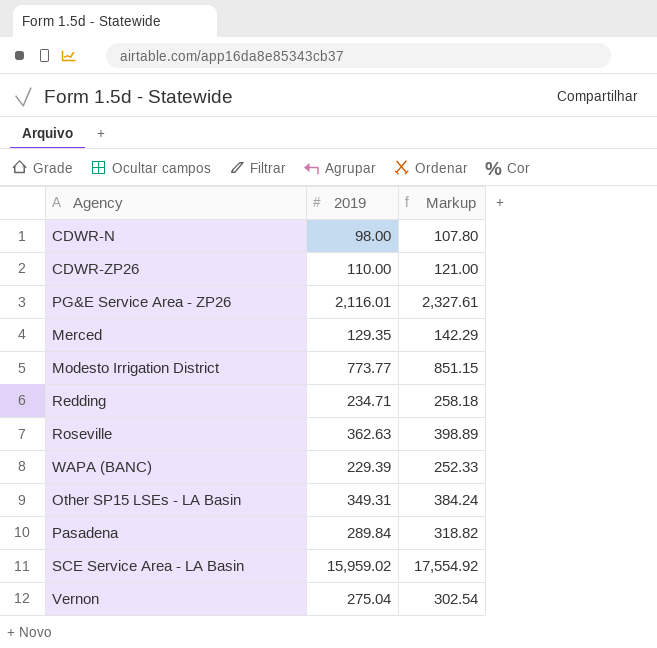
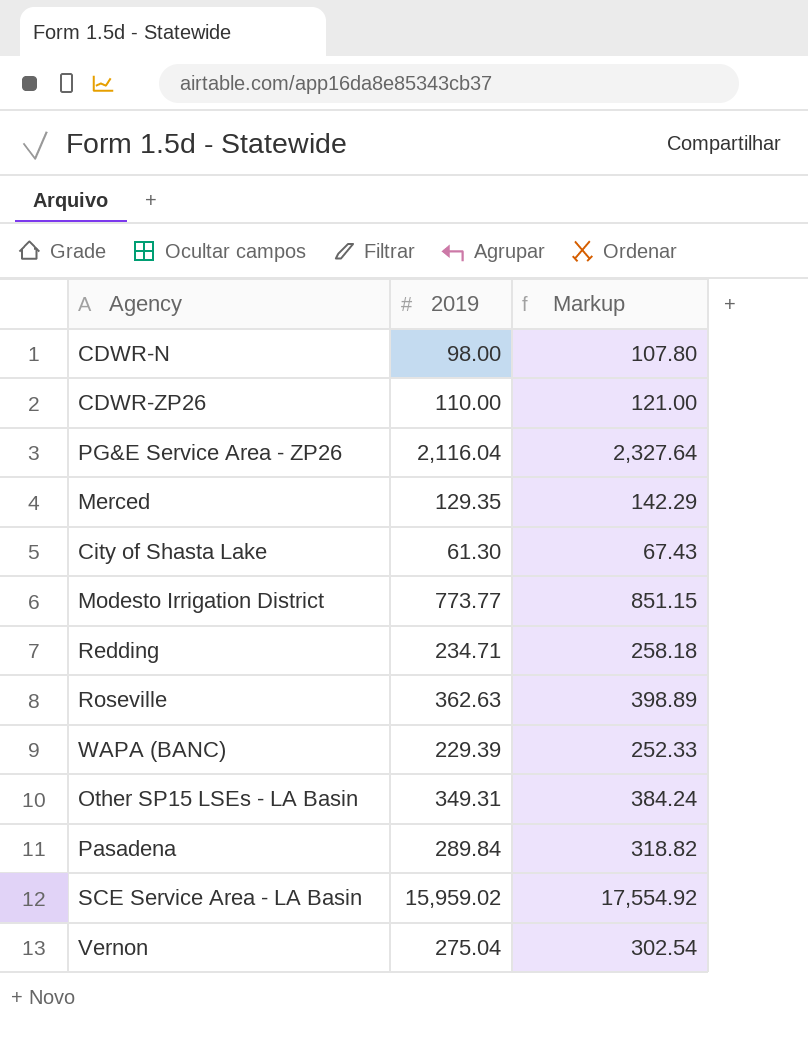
PG&E Service Area - ZP26 | 2019: 2,116.01 -> 2,116.04
PG&E Service Area - ZP26 | Markup: 2,327.61 -> 2,327.64
row City of Shasta Lake: none -> 61.30 | 67.43

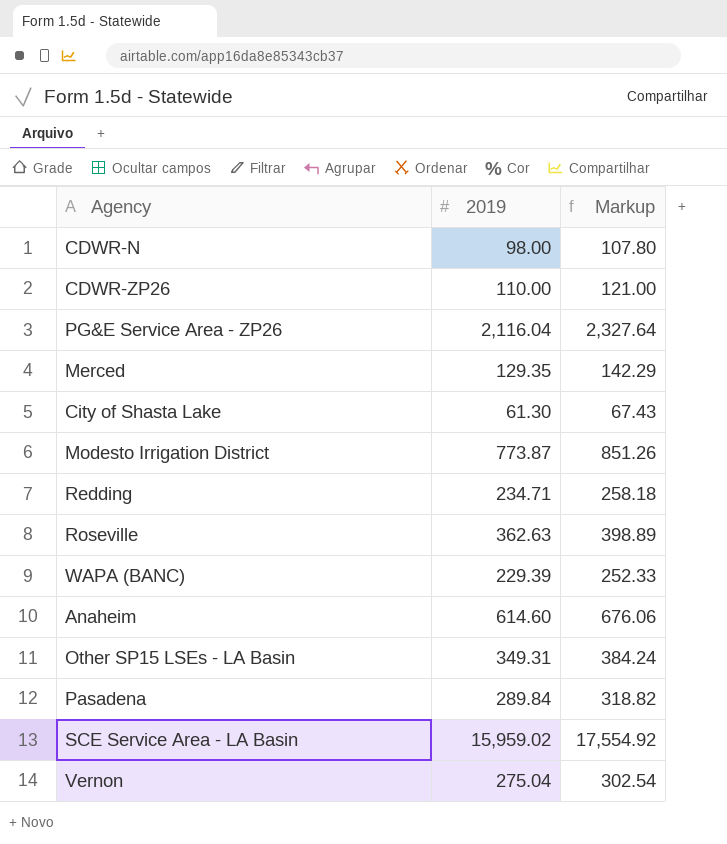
Modesto Irrigation District | 2019: 773.77 -> 773.87
Modesto Irrigation District | Markup: 851.15 -> 851.26
row Anaheim: none -> 614.60 | 676.06

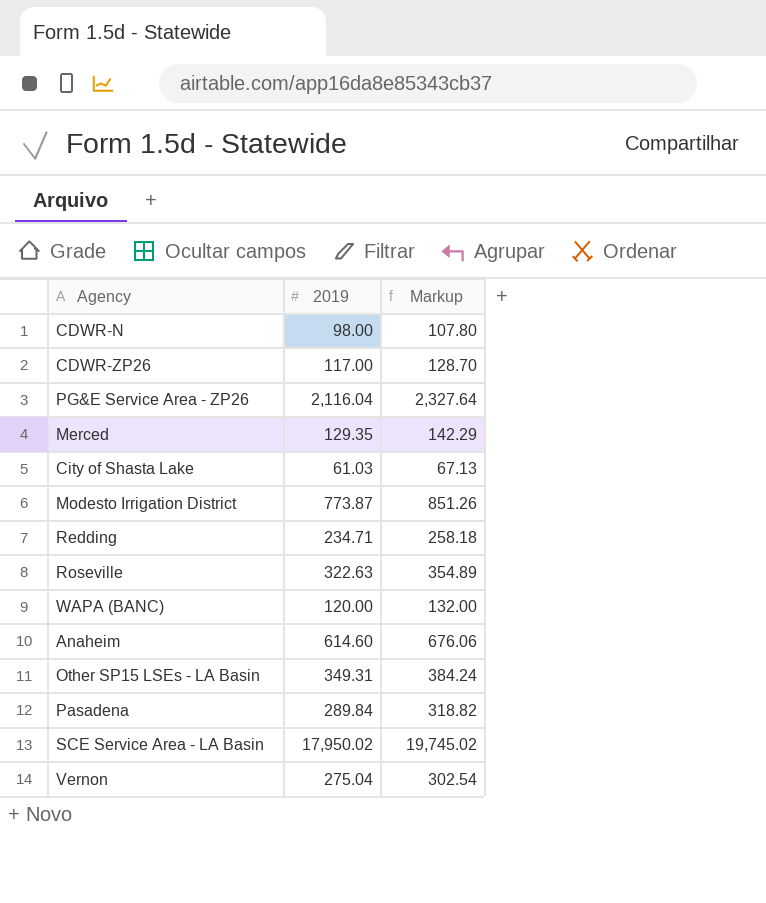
CDWR-ZP26 | 2019: 110.00 -> 117.00
CDWR-ZP26 | Markup: 121.00 -> 128.70
City of Shasta Lake | 2019: 61.30 -> 61.03
City of Shasta Lake | Markup: 67.43 -> 67.13
Roseville | 2019: 362.63 -> 322.63
Roseville | Markup: 398.89 -> 354.89
WAPA (BANC) | 2019: 229.39 -> 120.00
WAPA (BANC) | Markup: 252.33 -> 132.00
SCE Service Area - LA Basin | 2019: 15,959.02 -> 17,950.02
SCE Service Area - LA Basin | Markup: 17,554.92 -> 19,745.02

